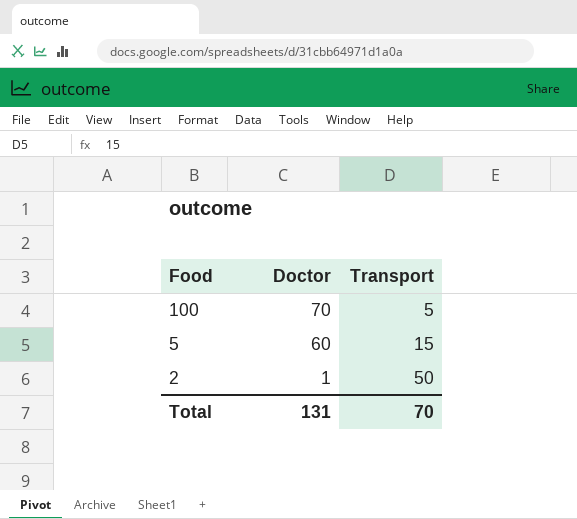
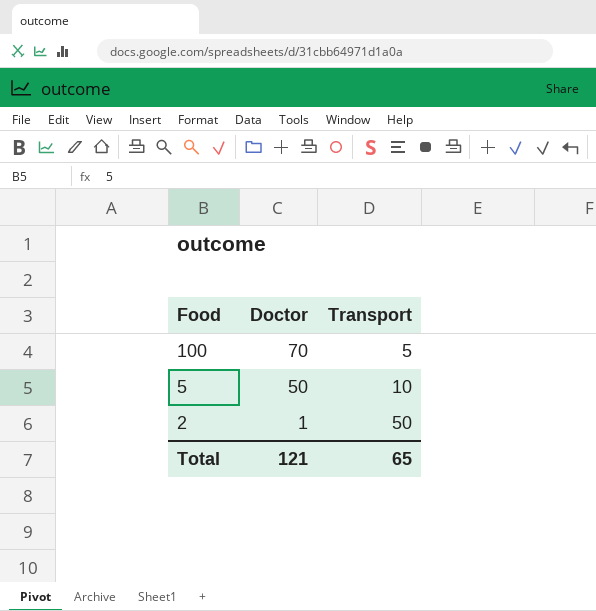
5 | Doctor: 60 -> 50
5 | Transport: 15 -> 10
Total | Doctor: 131 -> 121
Total | Transport: 70 -> 65

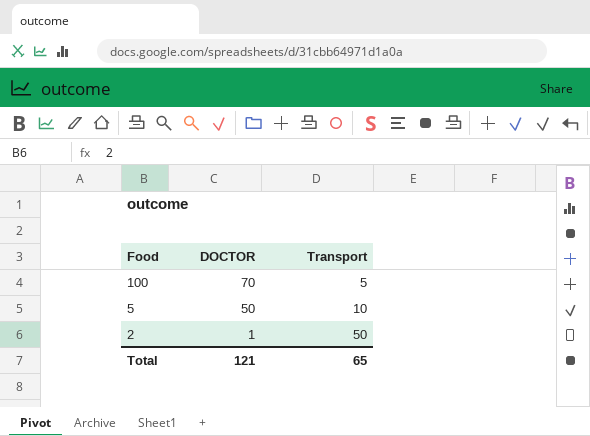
column name: Doctor -> DOCTOR

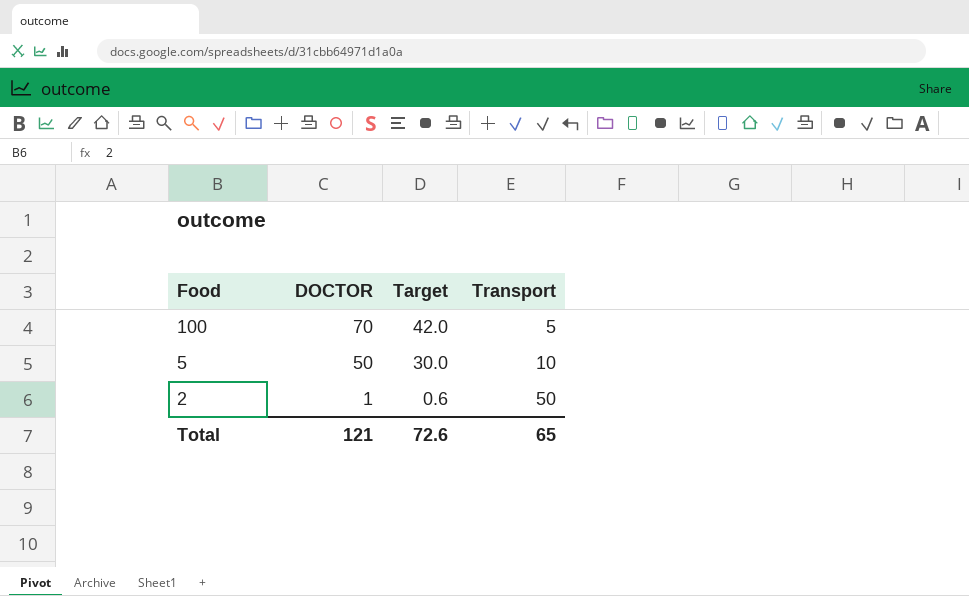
column Target | formula: none -> [DOCTOR] * 0.6

